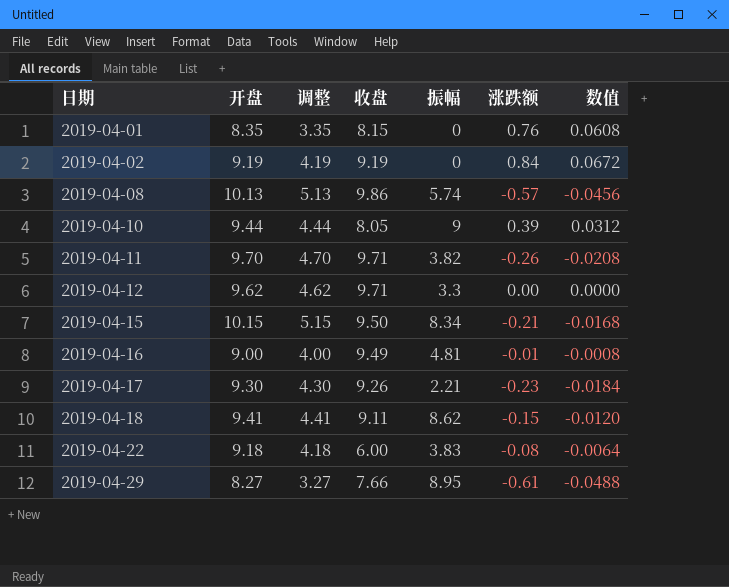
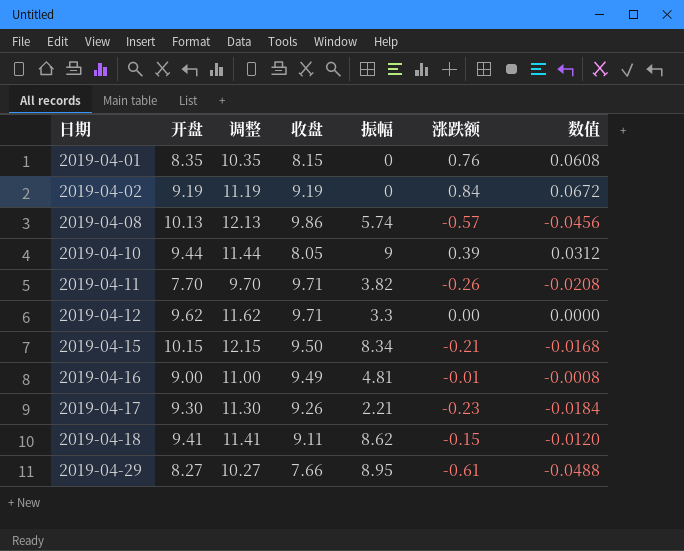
column 调整 | formula: [开盘] - 5 -> [开盘] + 2
row 2019-04-22: 9.18 | 4.18 | 6.00 | 3.83 | -0.08 | -0.0064 -> none
2019-04-11 | 开盘: 9.70 -> 7.70

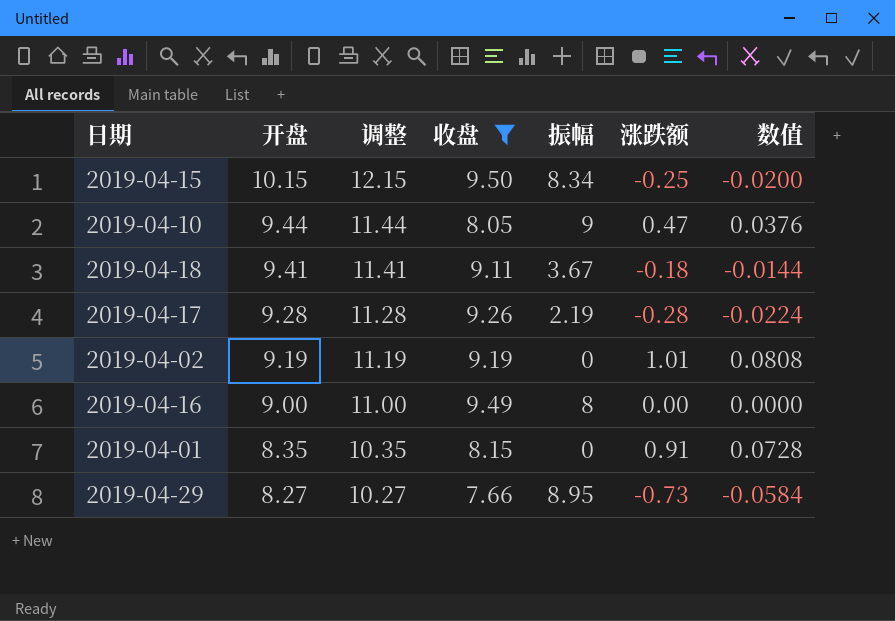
filter: none -> 收盘 <= 9.50
row order: 日期 ascending -> 开盘 descending
2019-04-15 | 涨跌额: -0.21 -> -0.25
2019-04-15 | 数值: -0.0168 -> -0.0200
2019-04-10 | 涨跌额: 0.39 -> 0.47
2019-04-10 | 数值: 0.0312 -> 0.0376
2019-04-18 | 振幅: 8.62 -> 3.67
2019-04-18 | 涨跌额: -0.15 -> -0.18
2019-04-18 | 数值: -0.0120 -> -0.0144
2019-04-17 | 开盘: 9.30 -> 9.28
2019-04-17 | 调整: 11.30 -> 11.28
2019-04-17 | 振幅: 2.21 -> 2.19
2019-04-17 | 涨跌额: -0.23 -> -0.28
2019-04-17 | 数值: -0.0184 -> -0.0224
2019-04-02 | 涨跌额: 0.84 -> 1.01
2019-04-02 | 数值: 0.0672 -> 0.0808
2019-04-16 | 振幅: 4.81 -> 8
2019-04-16 | 涨跌额: -0.01 -> 0.00
2019-04-16 | 数值: -0.0008 -> 0.0000
2019-04-01 | 涨跌额: 0.76 -> 0.91
2019-04-01 | 数值: 0.0608 -> 0.0728
2019-04-29 | 涨跌额: -0.61 -> -0.73
2019-04-29 | 数值: -0.0488 -> -0.0584

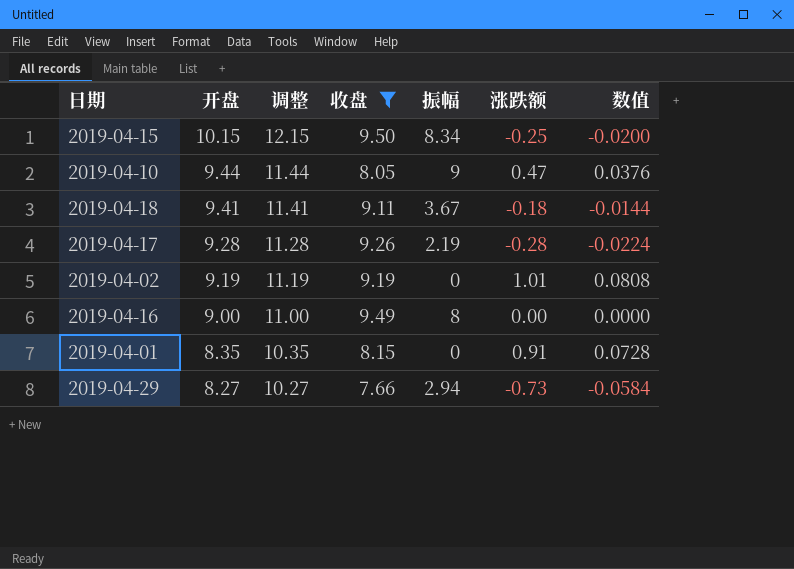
2019-04-29 | 振幅: 8.95 -> 2.94

